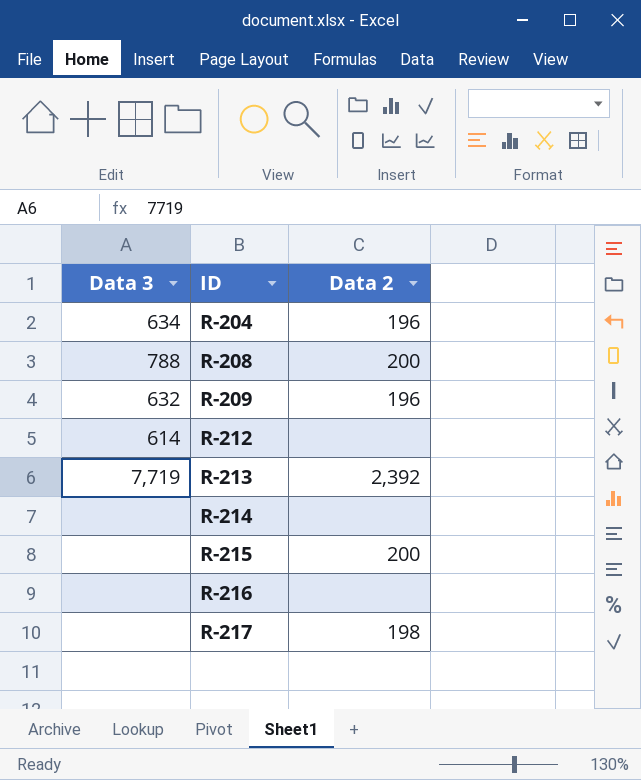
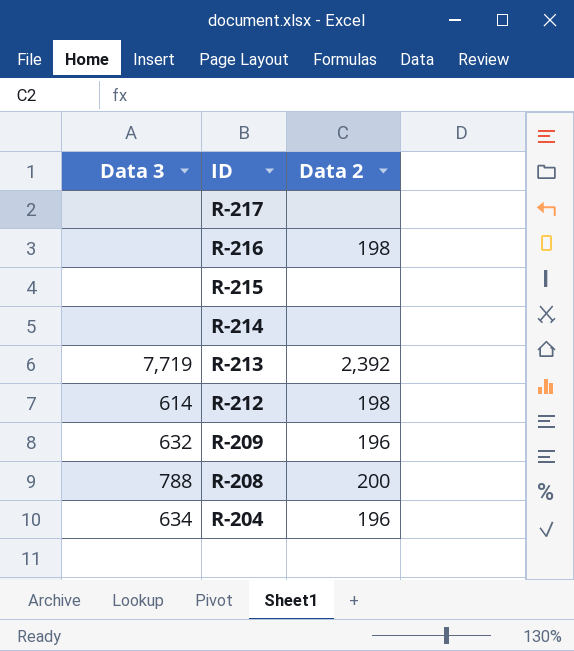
row order: ID ascending -> ID descending
R-217 | Data 2: 198 -> none
R-216 | Data 2: none -> 198
R-215 | Data 2: 200 -> none
R-212 | Data 2: none -> 198

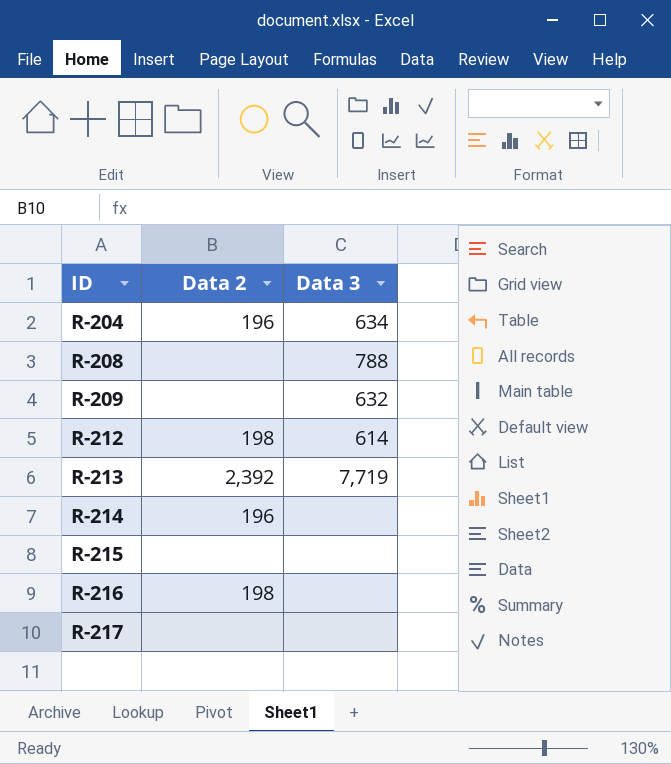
row order: ID descending -> ID ascending
column Data 3 | position: 1 -> 3
R-208 | Data 2: 200 -> none
R-209 | Data 2: 196 -> none
R-214 | Data 2: none -> 196

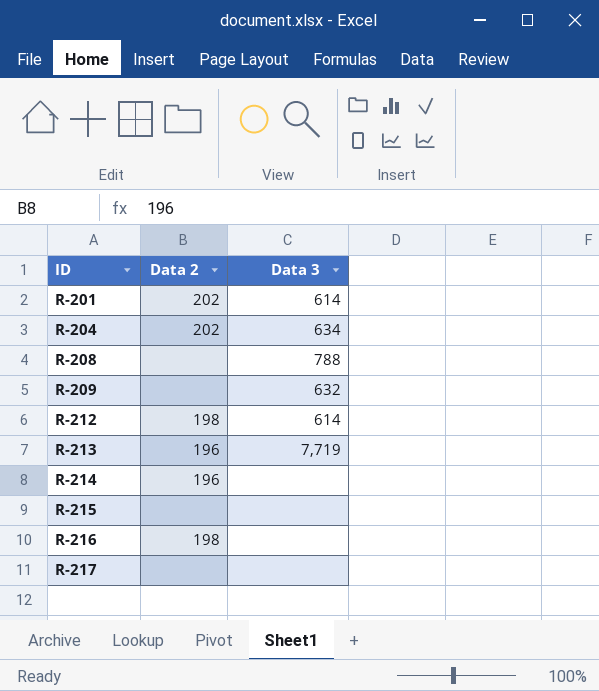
row R-201: none -> 202 | 614
R-204 | Data 2: 196 -> 202
R-213 | Data 2: 2,392 -> 196

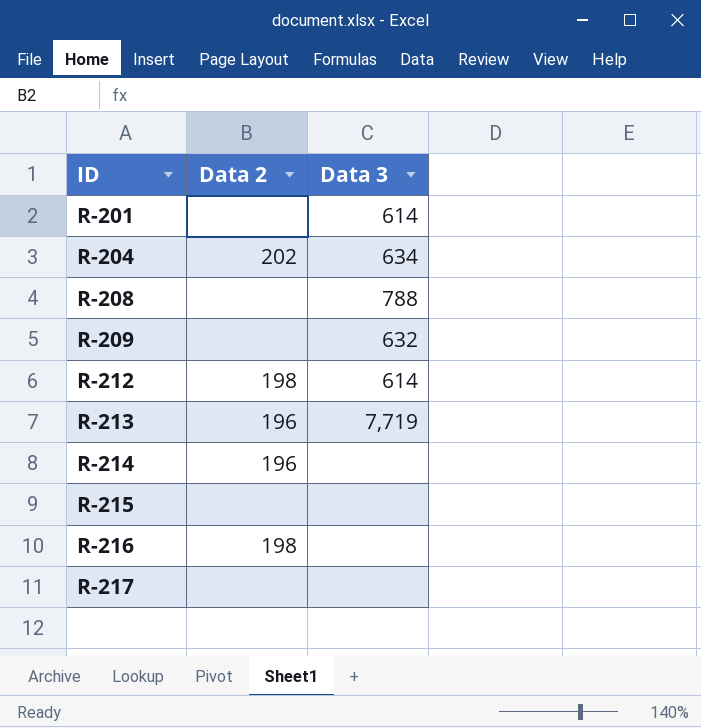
R-201 | Data 2: 202 -> none

